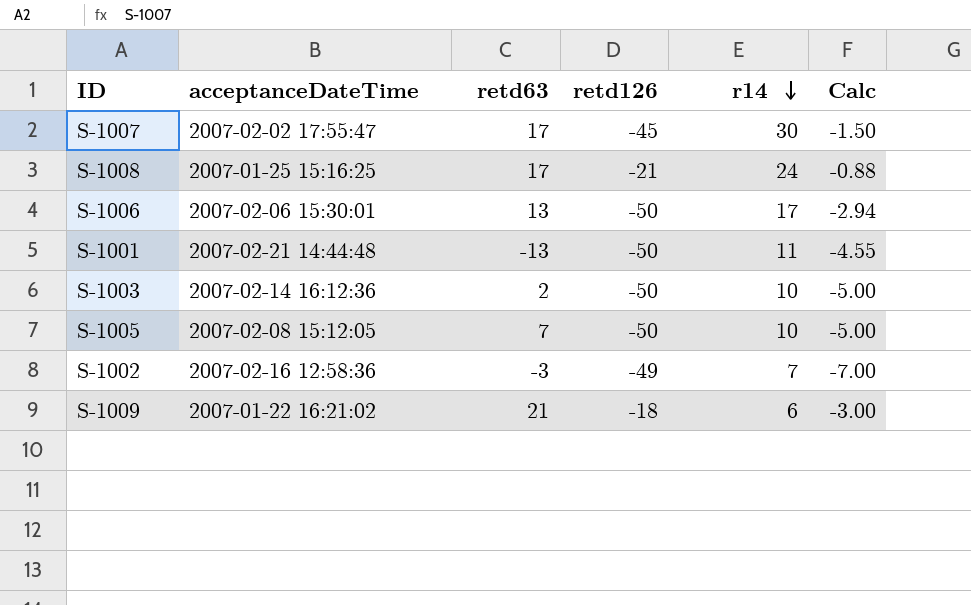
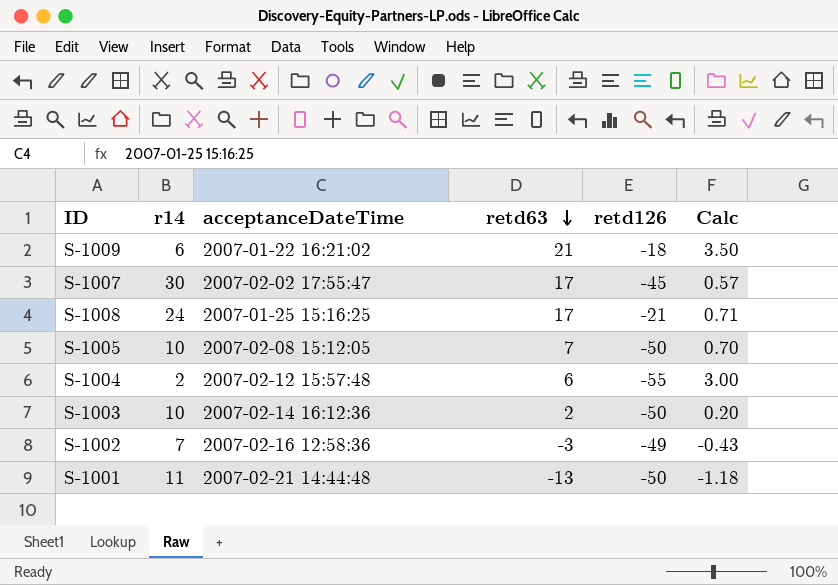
row order: r14 descending -> retd63 descending
column r14 | position: 5 -> 2
column Calc | formula: [retd126] / [r14] -> [retd63] / [r14]
row S-1006: 2007-02-06 15:30:01 | 13 | -50 | 17 | -2.94 -> none
row S-1004: none -> 2 | 2007-02-12 15:57:48 | 6 | -55 | 3.00

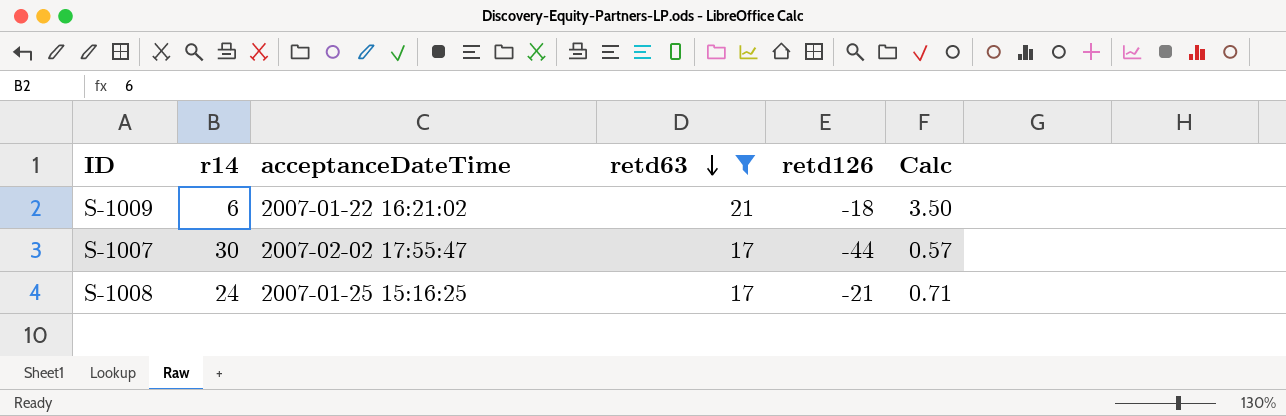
filter: none -> retd63 >= 17
S-1007 | retd126: -45 -> -44

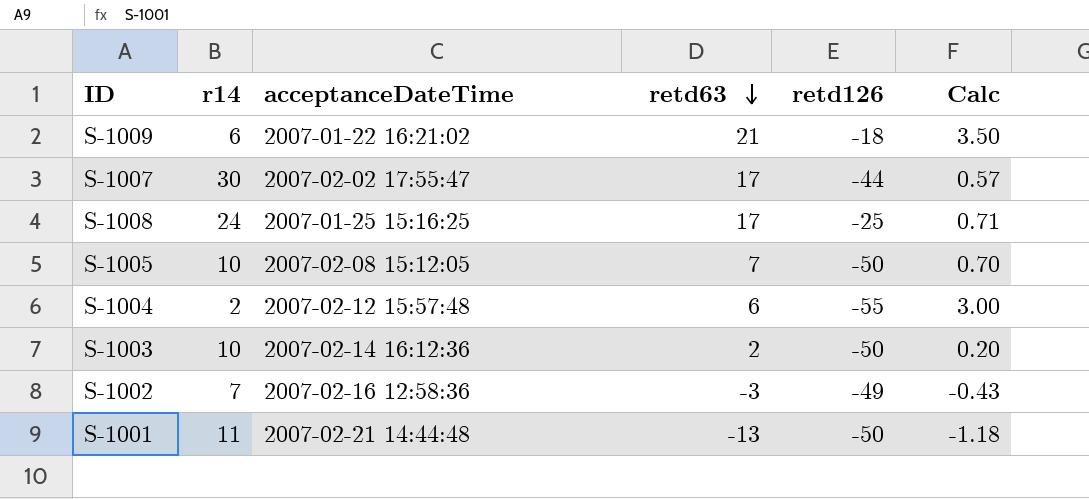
filter: retd63 >= 17 -> none
S-1008 | retd126: -21 -> -25

